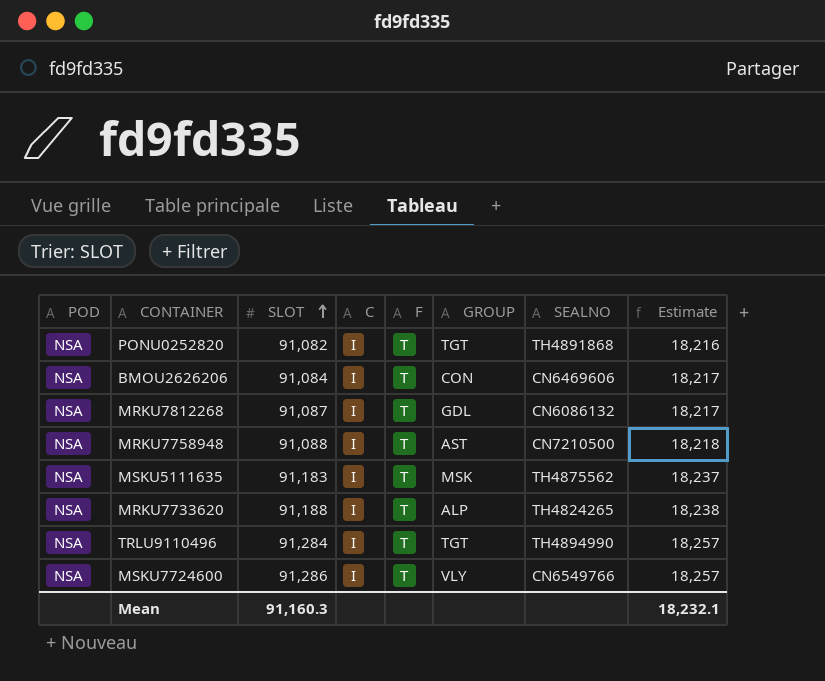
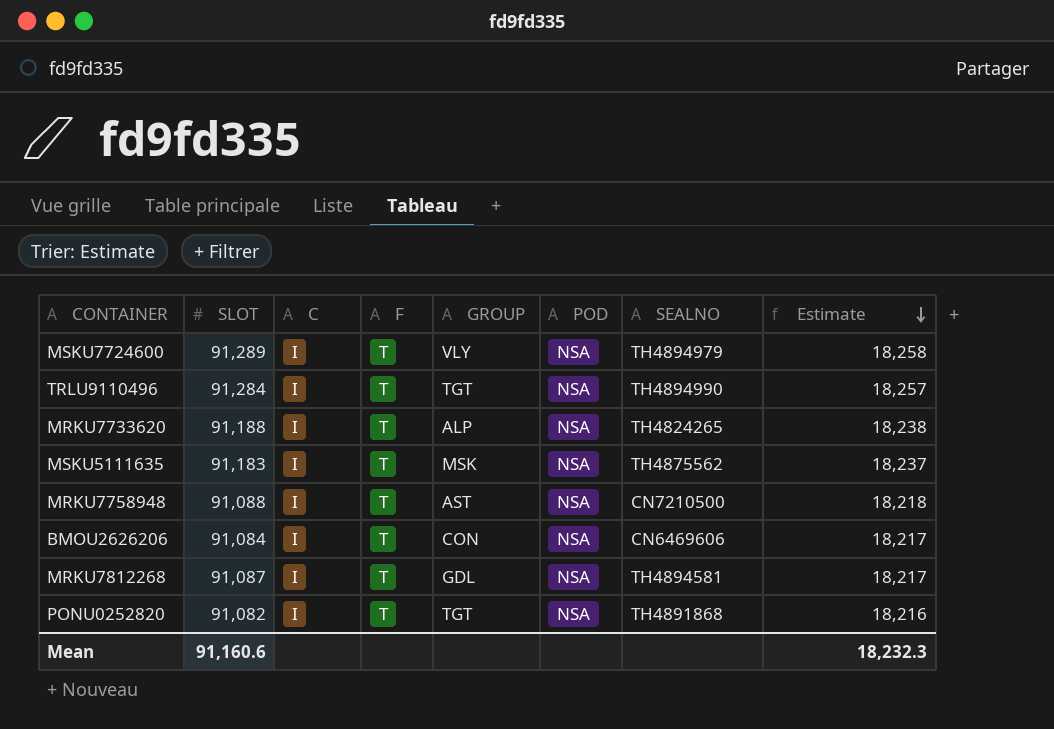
row order: SLOT ascending -> Estimate descending
column POD | position: 1 -> 6
MSKU7724600 | SLOT: 91,286 -> 91,289
MSKU7724600 | SEALNO: CN6549766 -> TH4894979
MSKU7724600 | Estimate: 18,257 -> 18,258
MRKU7812268 | SEALNO: CN6086132 -> TH4894581
Mean | SLOT: 91,160.3 -> 91,160.6
Mean | Estimate: 18,232.1 -> 18,232.3

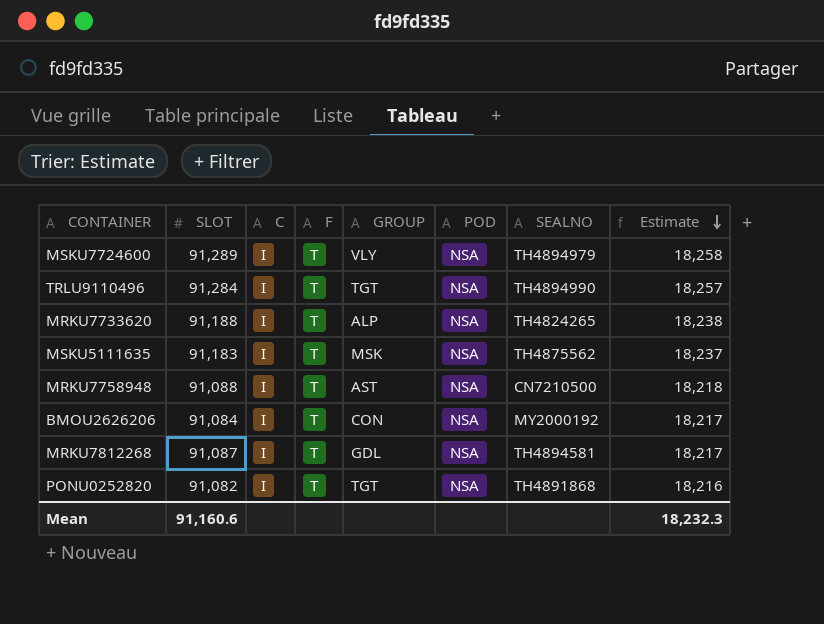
BMOU2626206 | SEALNO: CN6469606 -> MY2000192

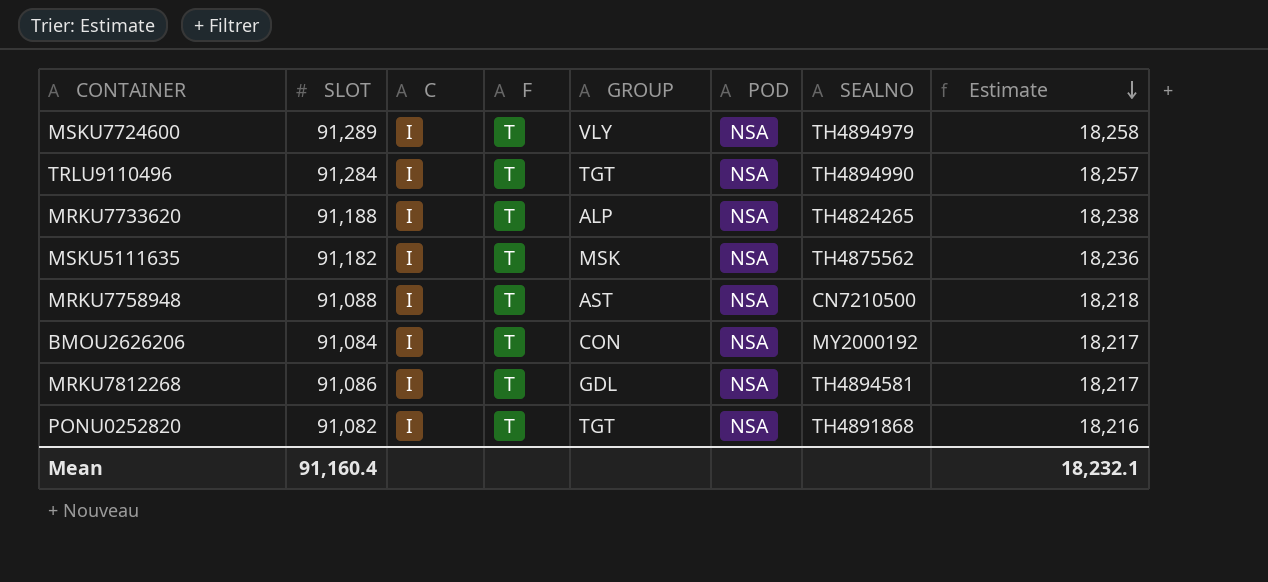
MSKU5111635 | SLOT: 91,183 -> 91,182
MSKU5111635 | Estimate: 18,237 -> 18,236
MRKU7812268 | SLOT: 91,087 -> 91,086
Mean | SLOT: 91,160.6 -> 91,160.4
Mean | Estimate: 18,232.3 -> 18,232.1

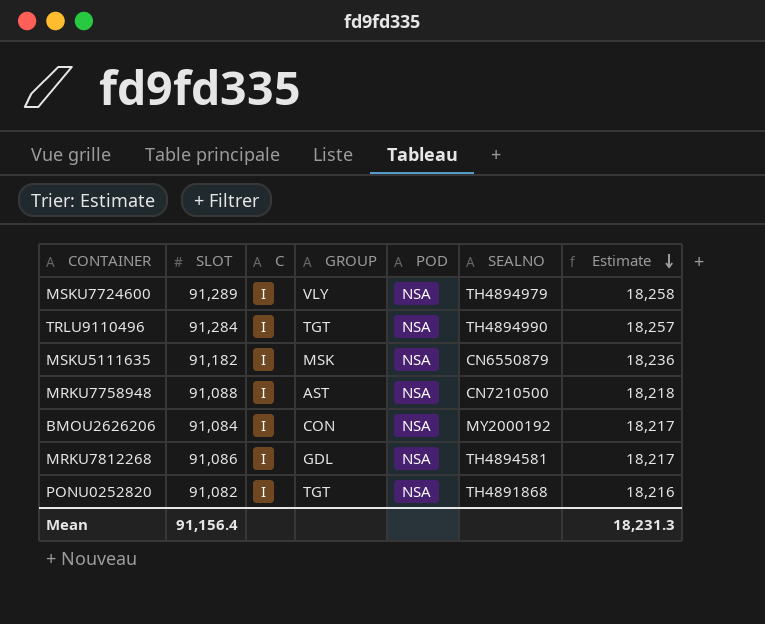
column F | position: 4 -> none
row MRKU7733620: 91,188 | I | T | ALP | NSA | TH4824265 | 18,238 -> none
MSKU5111635 | SEALNO: TH4875562 -> CN6550879
Mean | SLOT: 91,160.4 -> 91,156.4
Mean | Estimate: 18,232.1 -> 18,231.3

